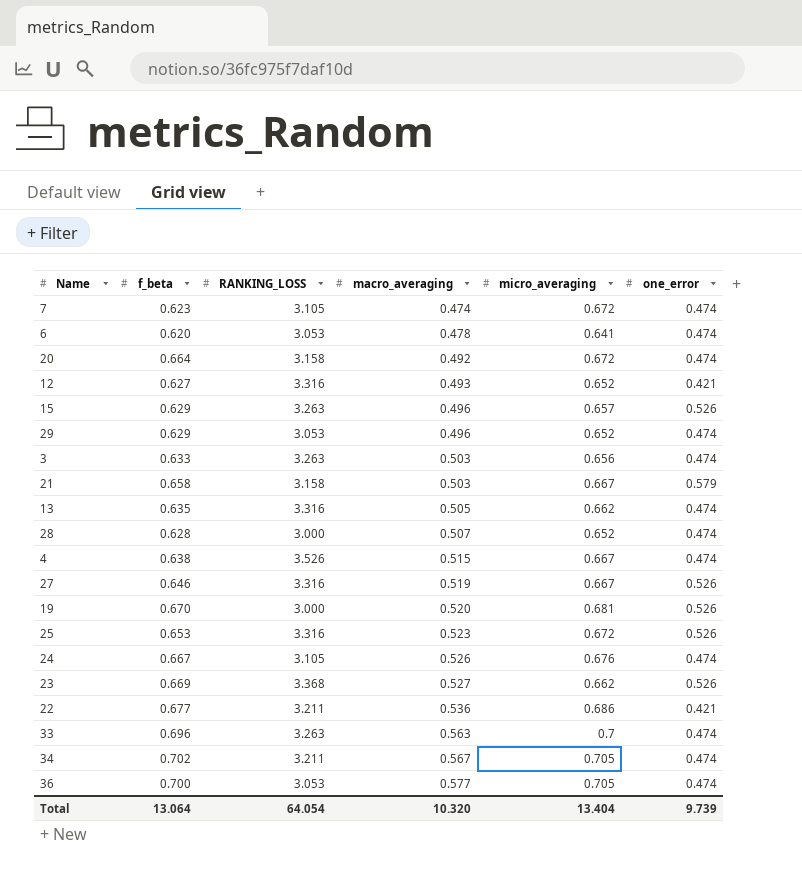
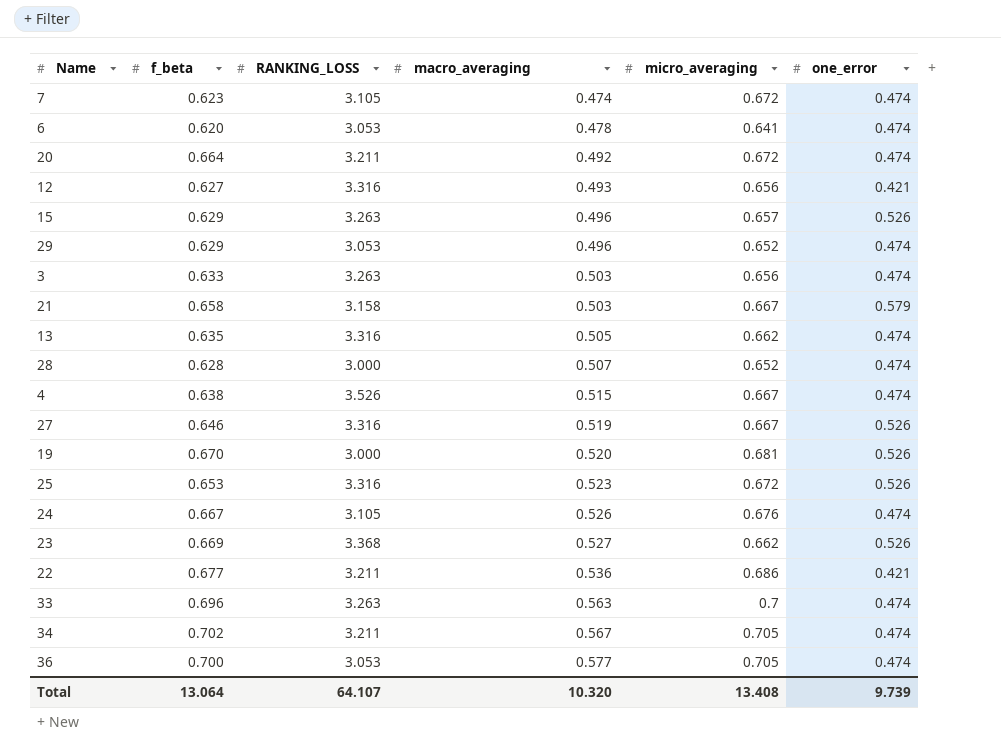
20 | RANKING_LOSS: 3.158 -> 3.211
12 | micro_averaging: 0.652 -> 0.656
Total | RANKING_LOSS: 64.054 -> 64.107
Total | micro_averaging: 13.404 -> 13.408

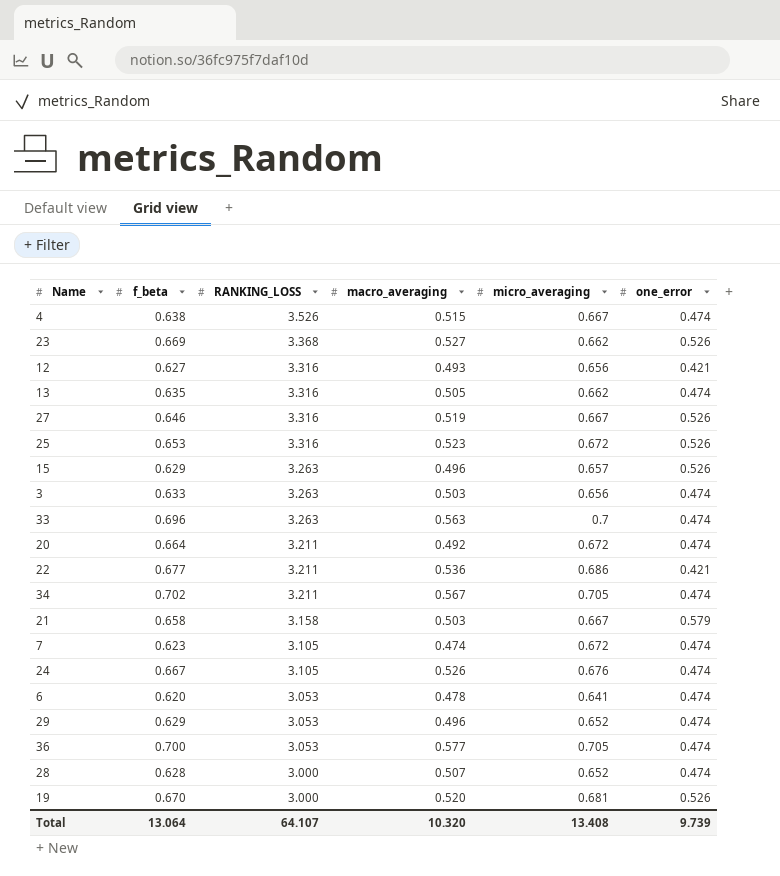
row order: macro_averaging ascending -> RANKING_LOSS descending

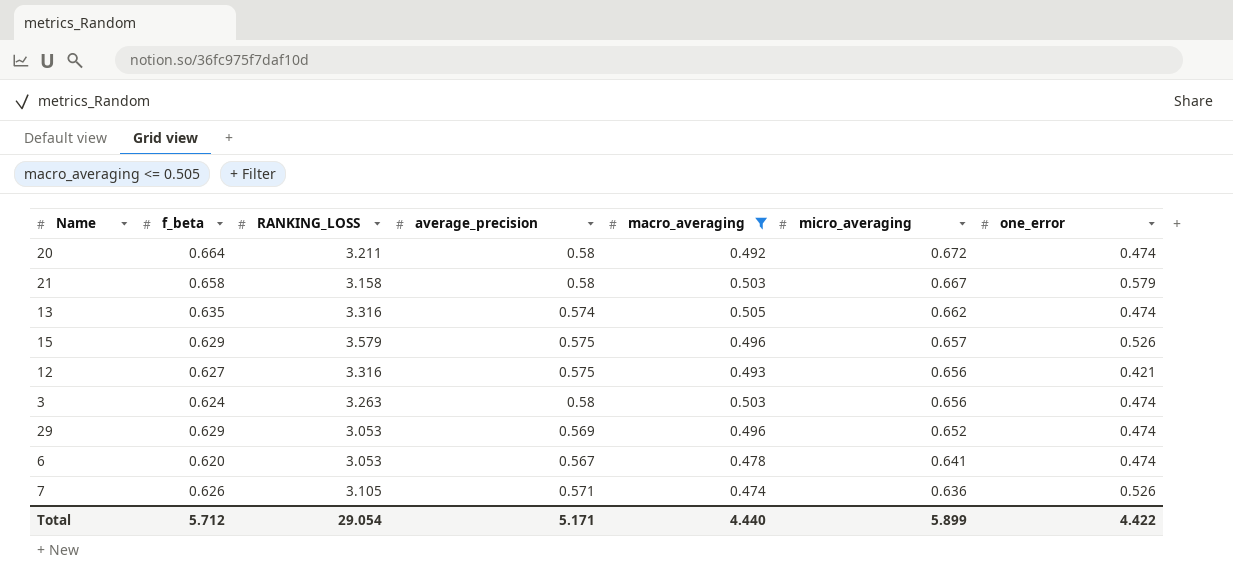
filter: none -> macro_averaging <= 0.505
row order: RANKING_LOSS descending -> micro_averaging descending
column average_precision | position: none -> 4
15 | RANKING_LOSS: 3.263 -> 3.579
3 | f_beta: 0.633 -> 0.624
7 | f_beta: 0.623 -> 0.626
7 | micro_averaging: 0.672 -> 0.636
7 | one_error: 0.474 -> 0.526
Total | f_beta: 13.064 -> 5.712
Total | RANKING_LOSS: 64.107 -> 29.054
Total | macro_averaging: 10.320 -> 4.440
Total | micro_averaging: 13.408 -> 5.899
Total | one_error: 9.739 -> 4.422

